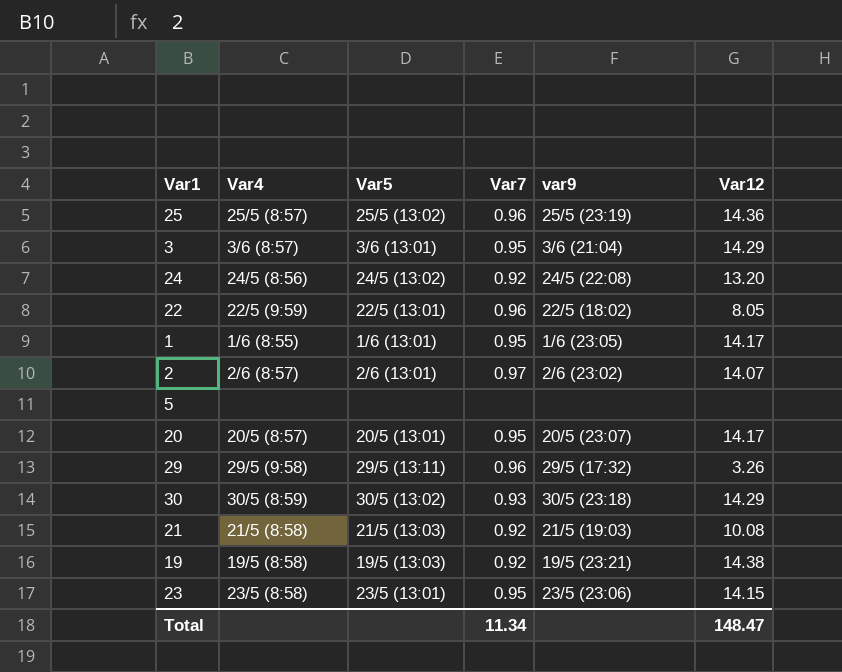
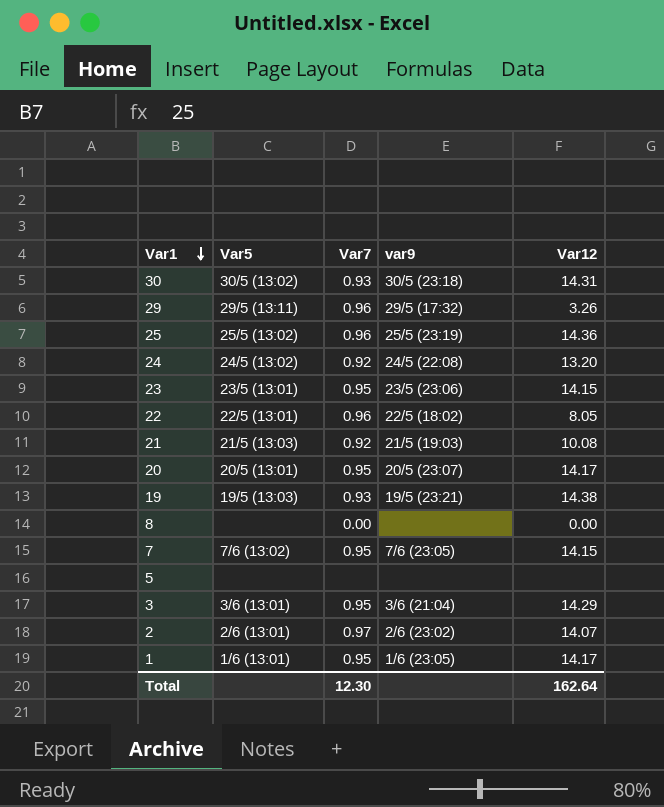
row order: none -> Var1 descending
column Var4 | position: 2 -> none
30 | Var12: 14.29 -> 14.31
19 | Var7: 0.92 -> 0.93
row 8: none -> none | 0.00 | none | 0.00
row 7: none -> 7/6 (13:02) | 0.95 | 7/6 (23:05) | 14.15
Total | Var7: 11.34 -> 12.30
Total | Var12: 148.47 -> 162.64

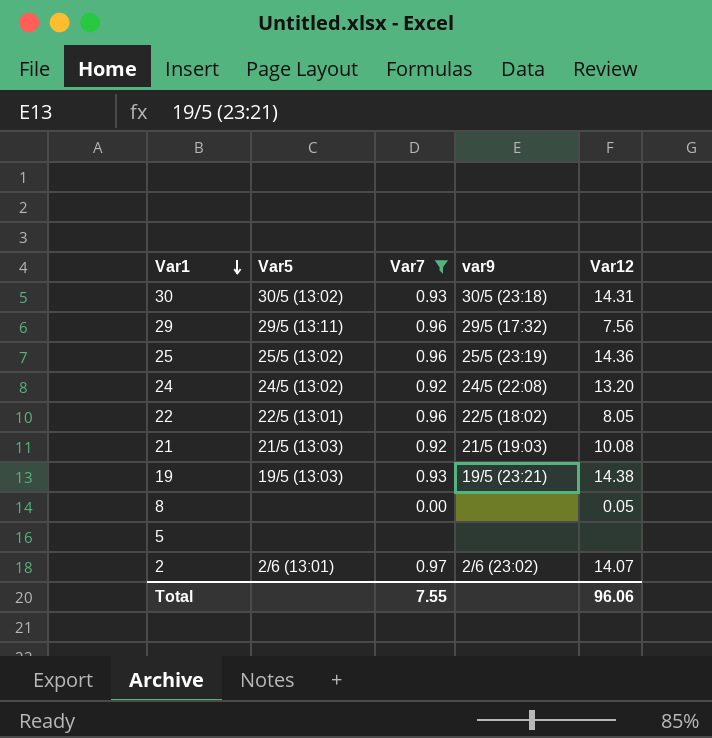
filter: none -> Var7 != 0.95
29 | Var12: 3.26 -> 7.56
8 | Var12: 0.00 -> 0.05
Total | Var7: 12.30 -> 7.55
Total | Var12: 162.64 -> 96.06

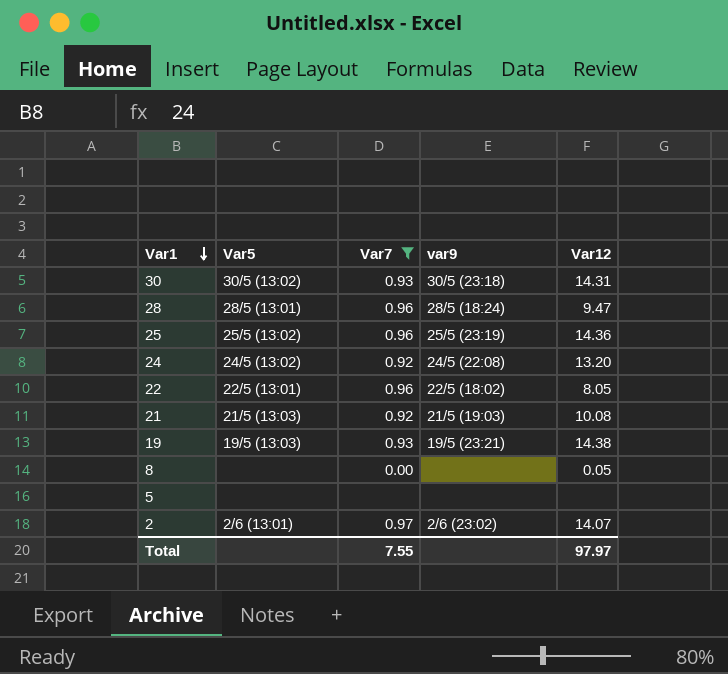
row 29: 29/5 (13:11) | 0.96 | 29/5 (17:32) | 7.56 -> none
row 28: none -> 28/5 (13:01) | 0.96 | 28/5 (18:24) | 9.47
Total | Var12: 96.06 -> 97.97

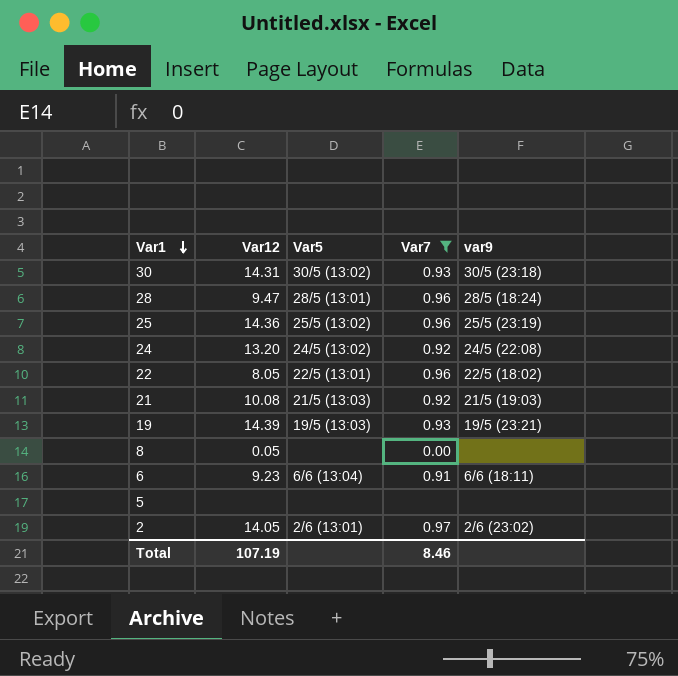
column Var12 | position: 5 -> 2
19 | Var12: 14.38 -> 14.39
row 6: none -> 9.23 | 6/6 (13:04) | 0.91 | 6/6 (18:11)
2 | Var12: 14.07 -> 14.05
Total | Var12: 97.97 -> 107.19
Total | Var7: 7.55 -> 8.46

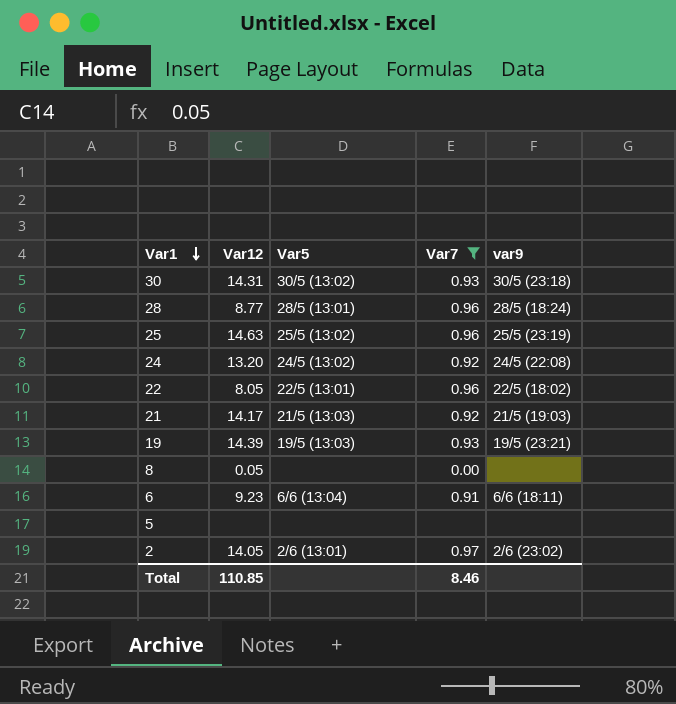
28 | Var12: 9.47 -> 8.77
25 | Var12: 14.36 -> 14.63
21 | Var12: 10.08 -> 14.17
Total | Var12: 107.19 -> 110.85

